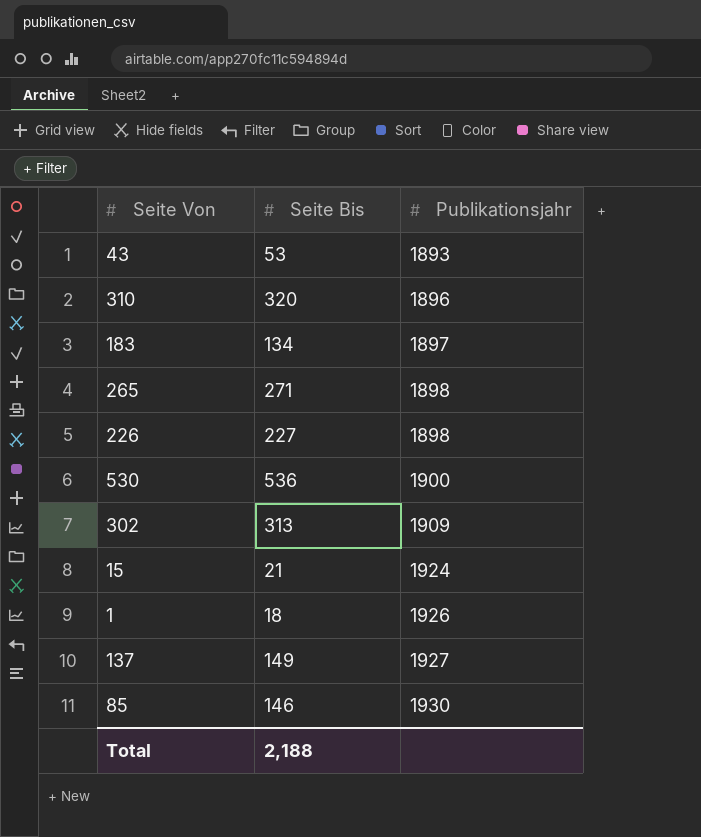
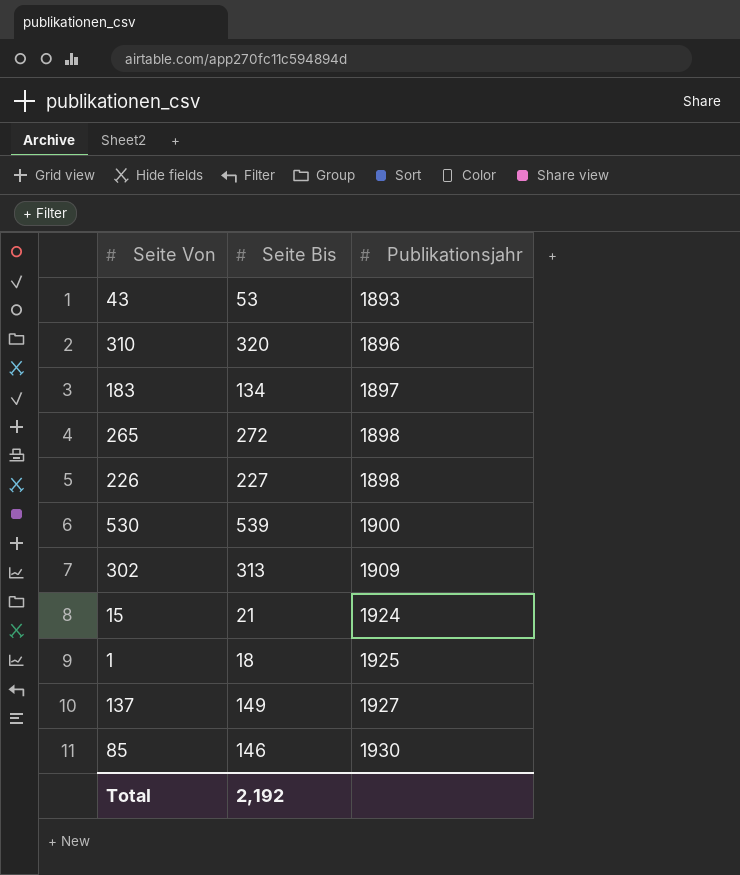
265 | Seite Bis: 271 -> 272
530 | Seite Bis: 536 -> 539
1 | Publikationsjahr: 1926 -> 1925
Total | Seite Bis: 2,188 -> 2,192

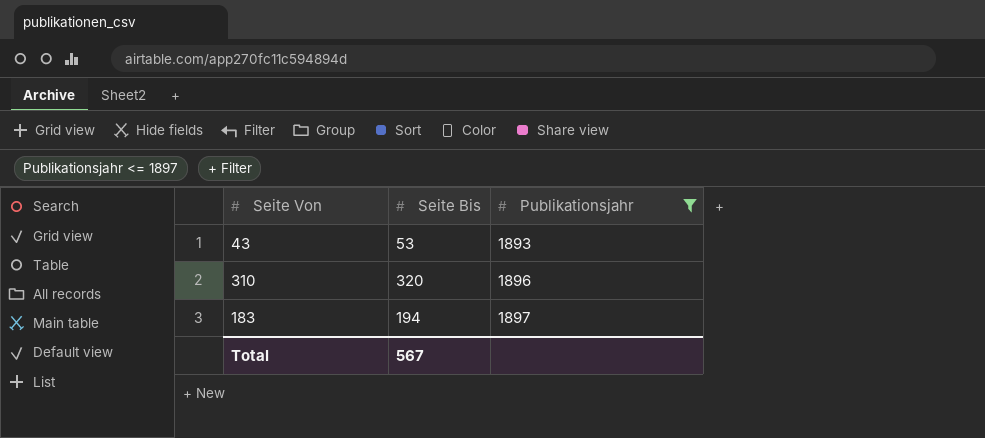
filter: none -> Publikationsjahr <= 1897
183 | Seite Bis: 134 -> 194
Total | Seite Bis: 2,192 -> 567

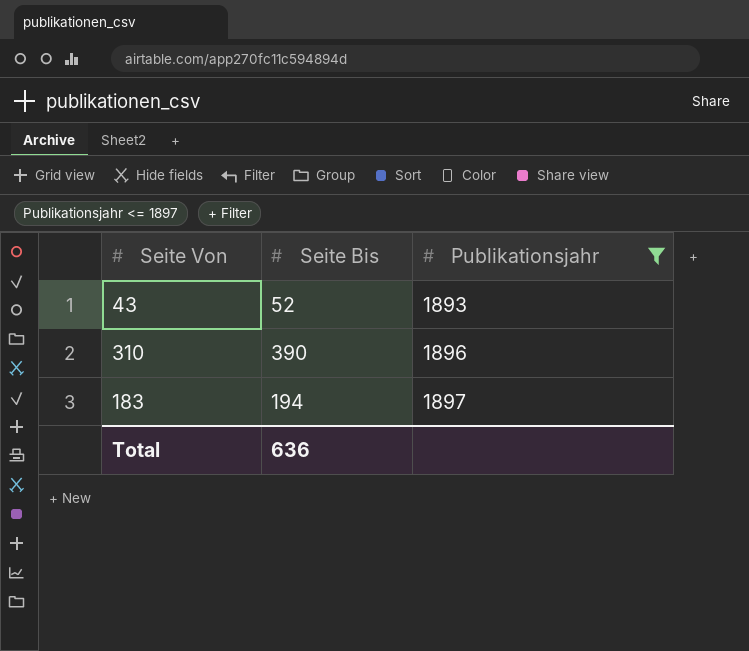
43 | Seite Bis: 53 -> 52
310 | Seite Bis: 320 -> 390
Total | Seite Bis: 567 -> 636

